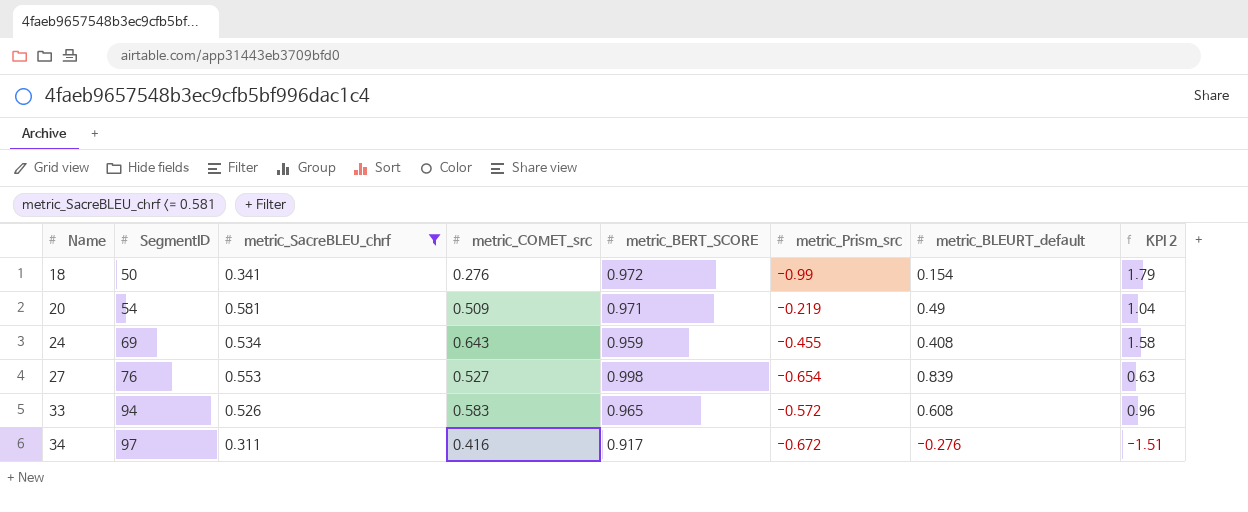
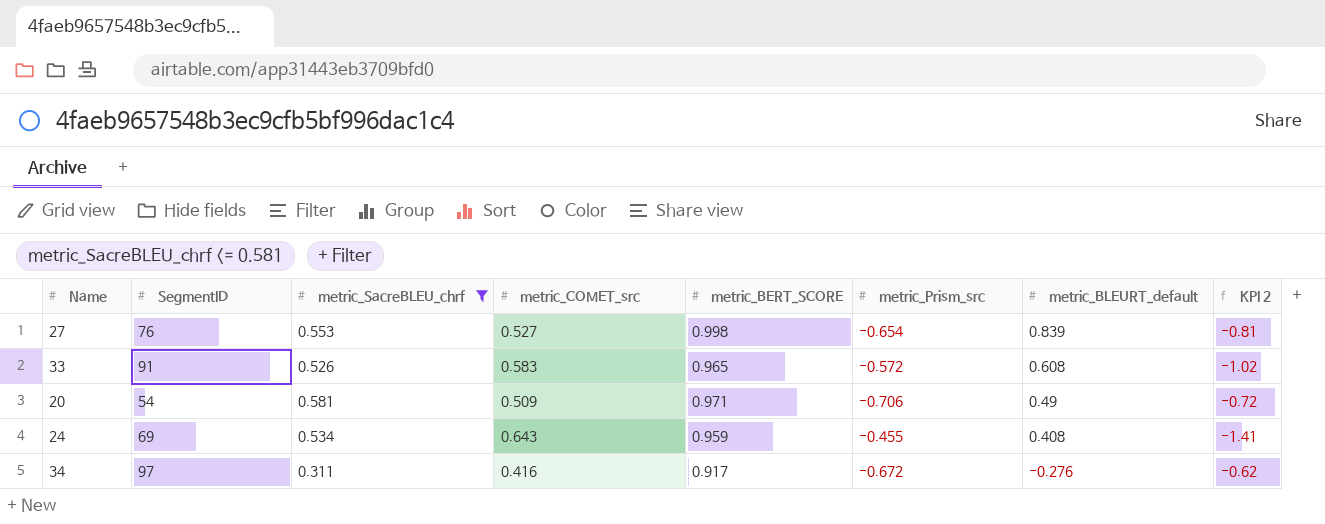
row order: Name ascending -> metric_BLEURT_default descending
column KPI 2 | formula: [metric_COMET_src] / [metric_BLEURT_default] -> [metric_COMET_src] / [metric_Prism_src]
row 18: 50 | 0.341 | 0.276 | 0.972 | -0.99 | 0.154 | 1.79 -> none
33 | SegmentID: 94 -> 91
20 | metric_Prism_src: -0.219 -> -0.706

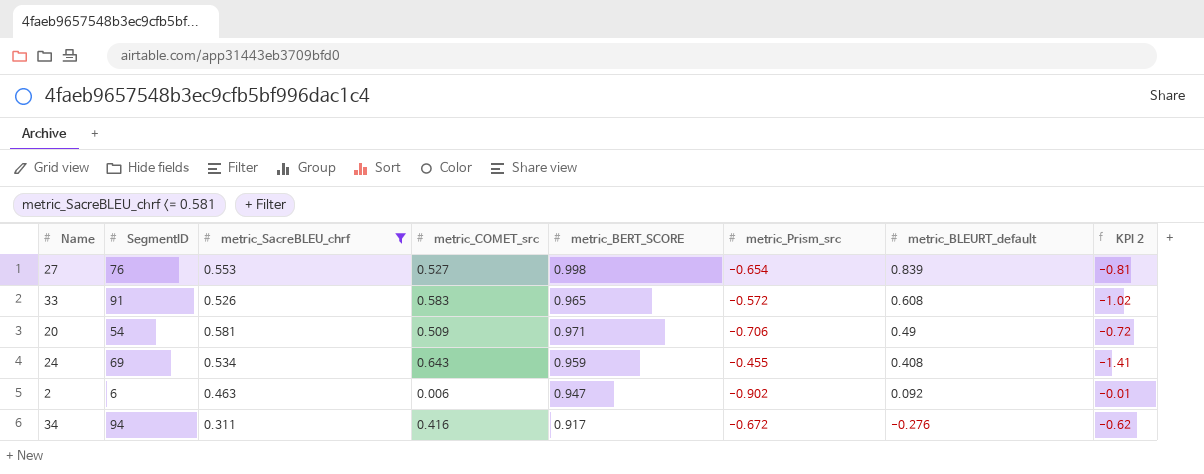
row 2: none -> 6 | 0.463 | 0.006 | 0.947 | -0.902 | 0.092 | -0.01
34 | SegmentID: 97 -> 94

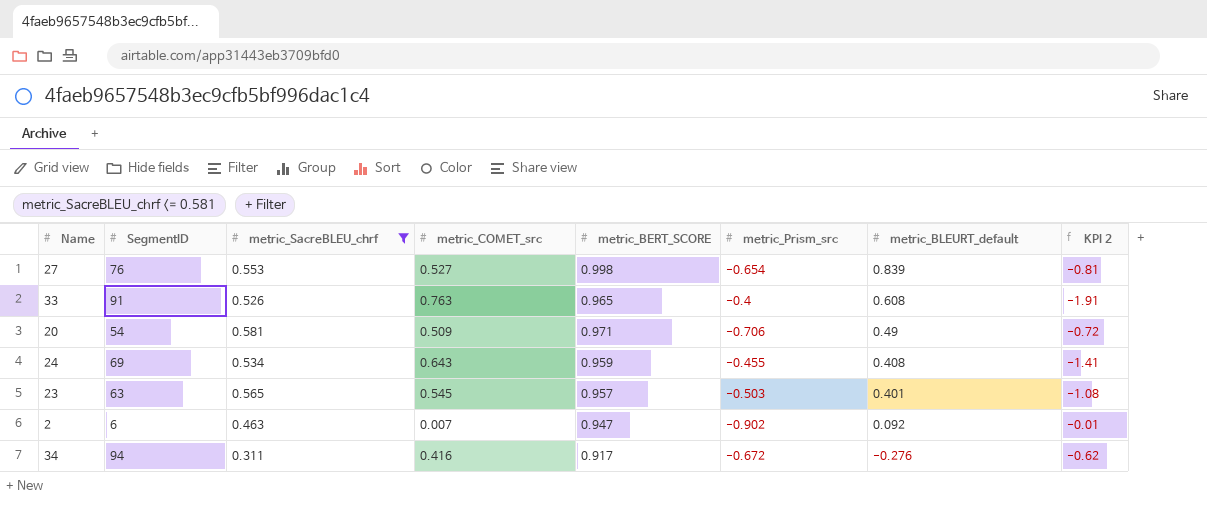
33 | metric_COMET_src: 0.583 -> 0.763
33 | metric_Prism_src: -0.572 -> -0.4
33 | KPI 2: -1.02 -> -1.91
row 23: none -> 63 | 0.565 | 0.545 | 0.957 | -0.503 | 0.401 | -1.08
2 | metric_COMET_src: 0.006 -> 0.007

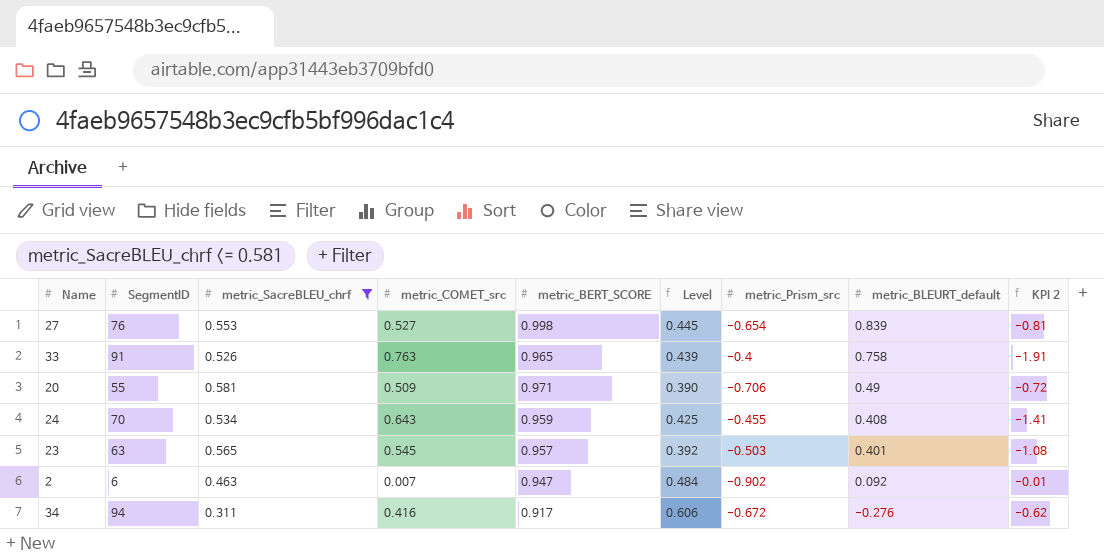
column Level | formula: none -> [metric_BERT_SCORE] - [metric_SacreBLEU_chrf]
33 | metric_BLEURT_default: 0.608 -> 0.758
20 | SegmentID: 54 -> 55
24 | SegmentID: 69 -> 70

